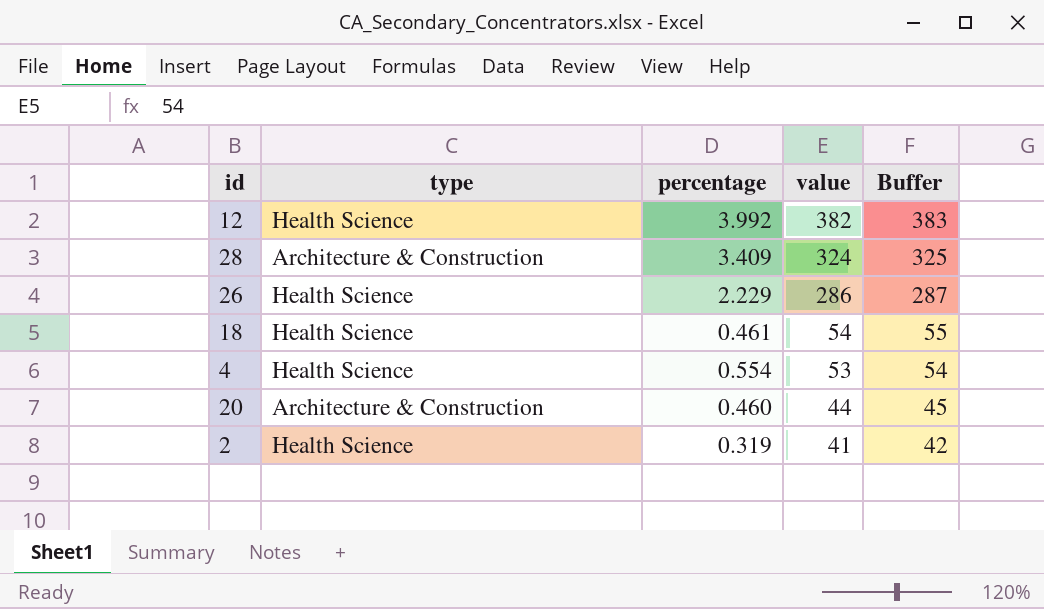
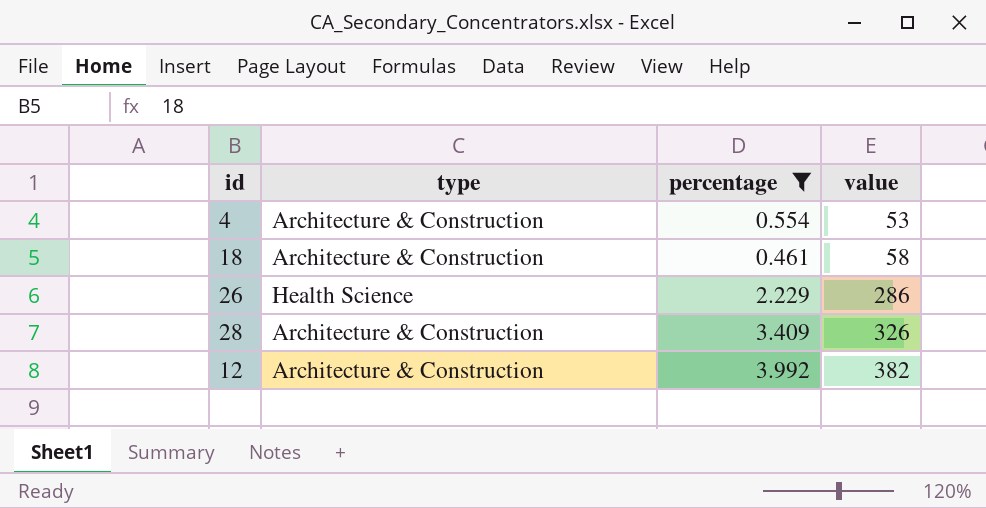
filter: none -> percentage >= 0.461
row order: value descending -> value ascending
column Buffer | formula: [value] + 1 -> none
4 | type: Health Science -> Architecture & Construction
18 | type: Health Science -> Architecture & Construction
18 | value: 54 -> 58
28 | value: 324 -> 326
12 | type: Health Science -> Architecture & Construction

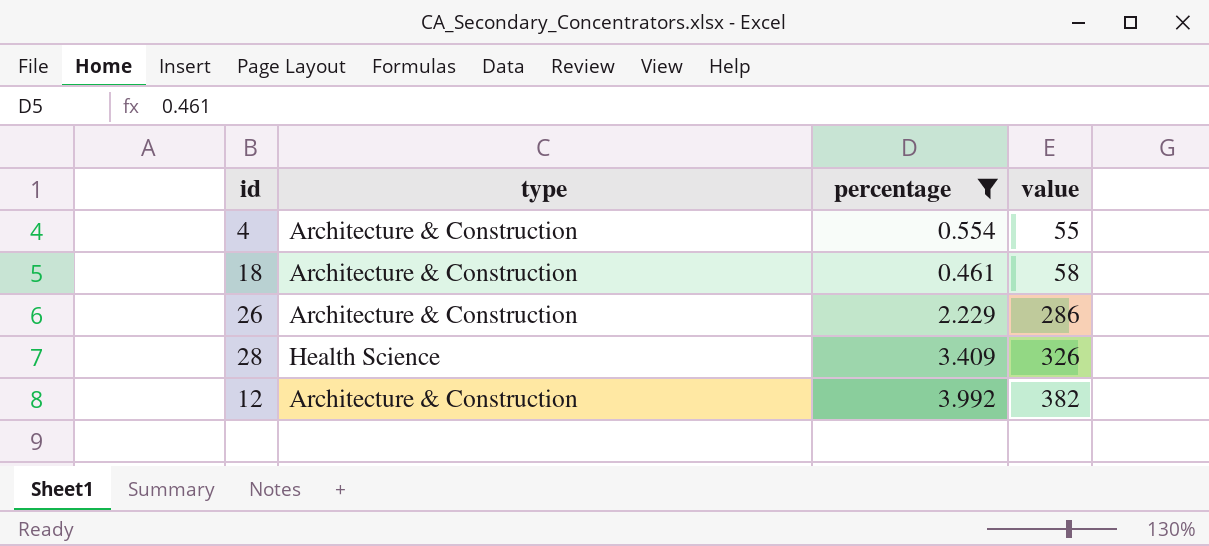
4 | value: 53 -> 55
26 | type: Health Science -> Architecture & Construction
28 | type: Architecture & Construction -> Health Science

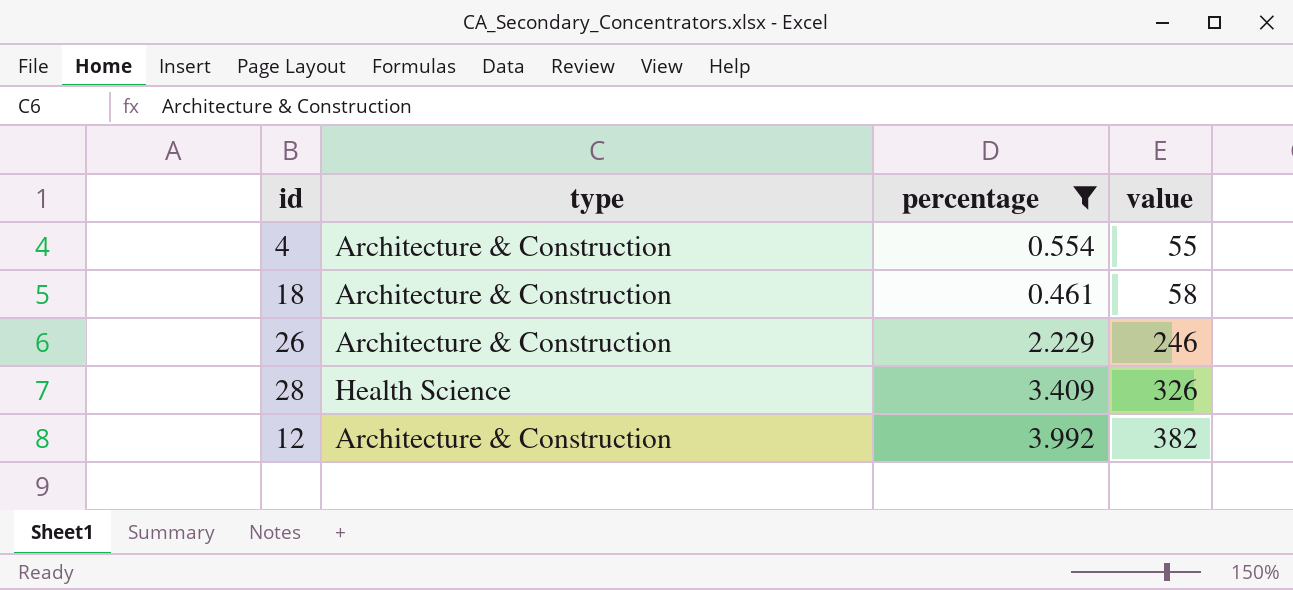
26 | value: 286 -> 246

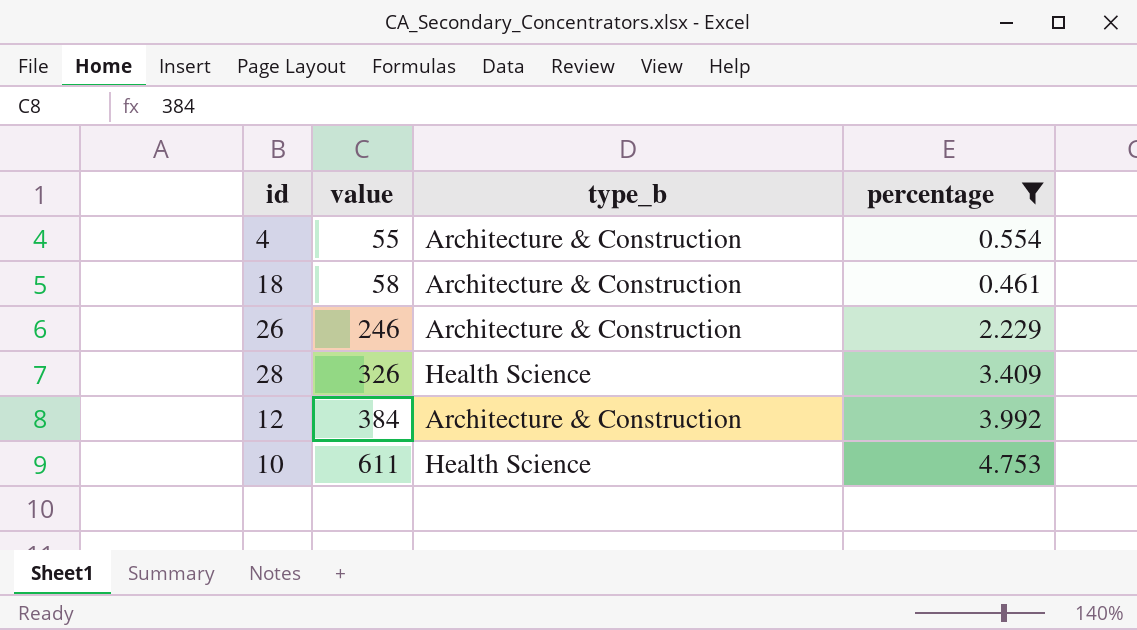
column value | position: 4 -> 2
column name: type -> type_b
12 | value: 382 -> 384
row 10: none -> 611 | Health Science | 4.753

